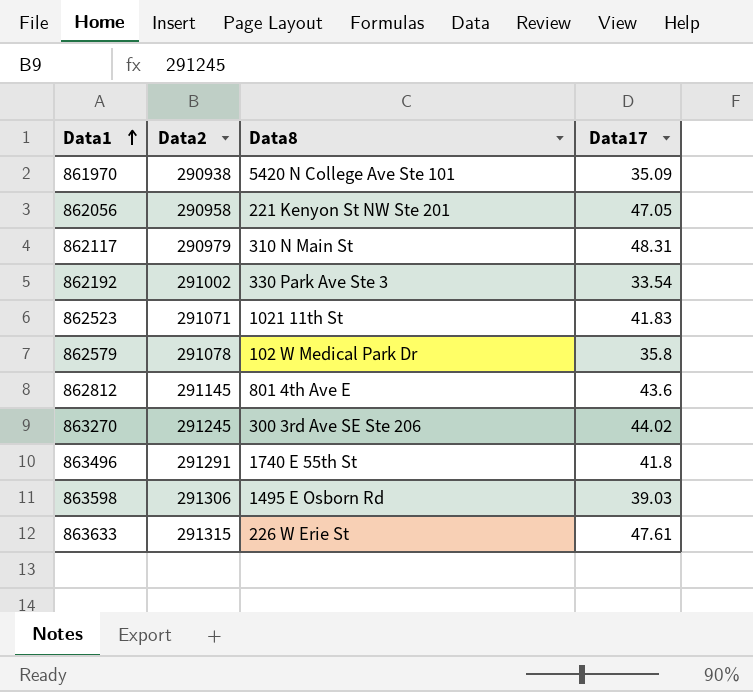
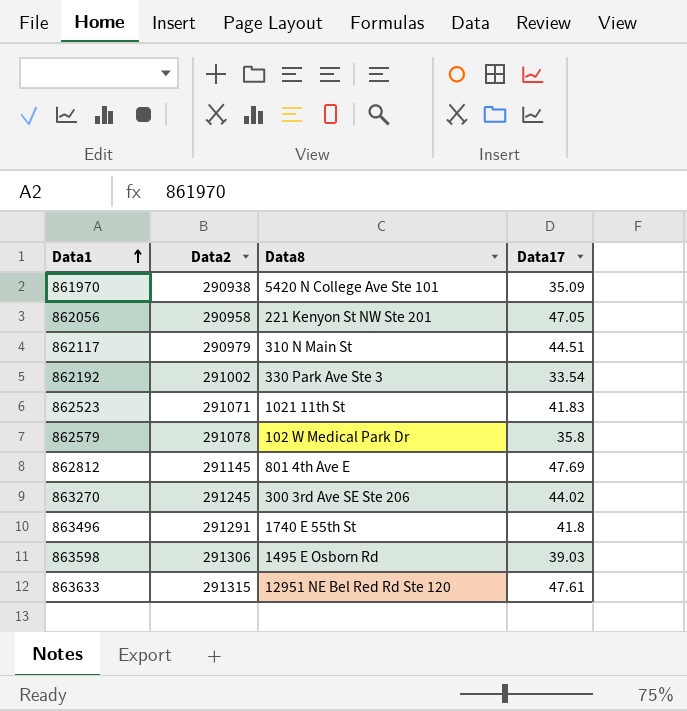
862117 | Data17: 48.31 -> 44.51
862812 | Data17: 43.6 -> 47.69
863633 | Data8: 226 W Erie St -> 12951 NE Bel Red Rd Ste 120

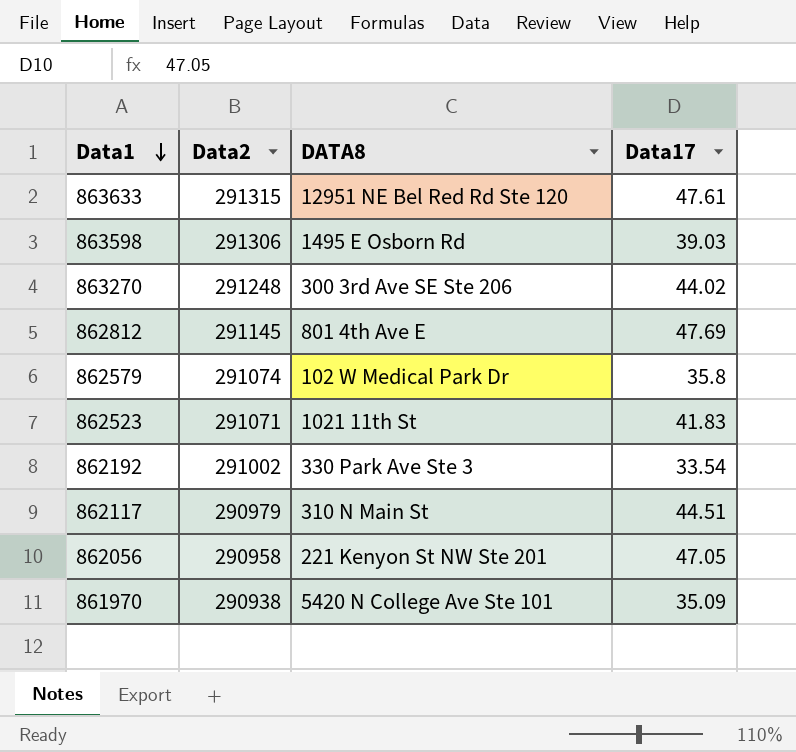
row order: Data1 ascending -> Data1 descending
column name: Data8 -> DATA8
row 863496: 291291 | 1740 E 55th St | 41.8 -> none
863270 | Data2: 291245 -> 291248
862579 | Data2: 291078 -> 291074

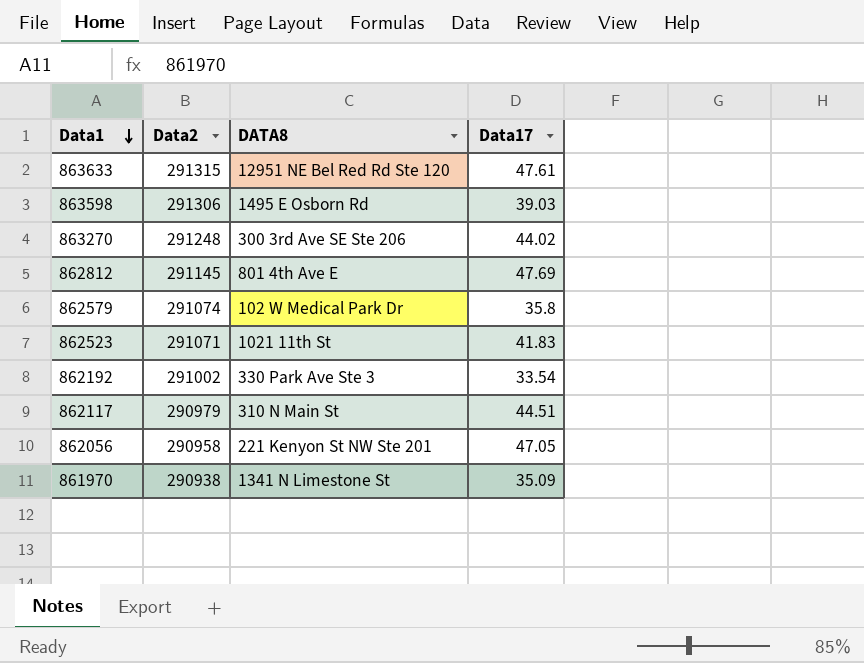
861970 | DATA8: 5420 N College Ave Ste 101 -> 1341 N Limestone St

